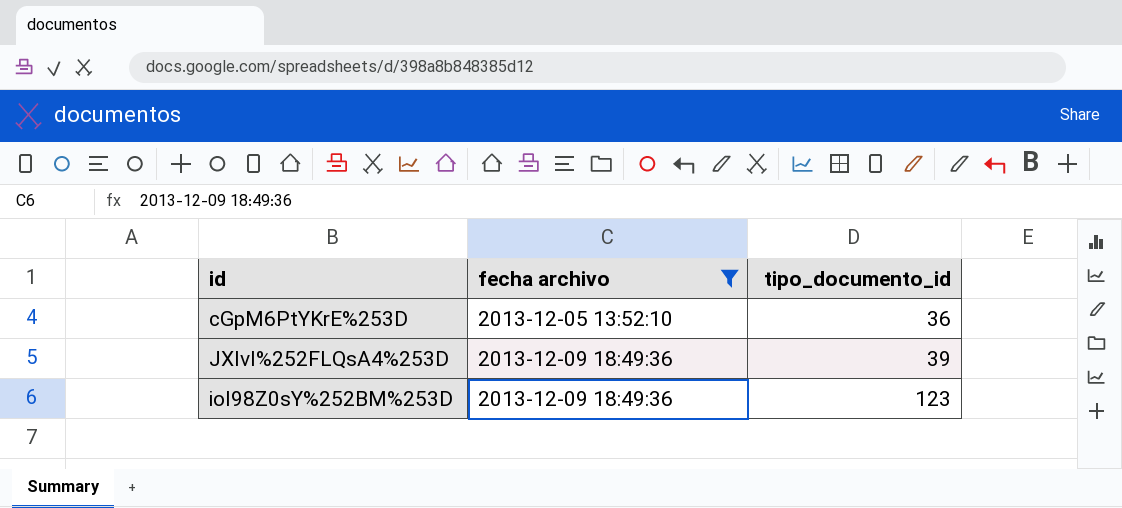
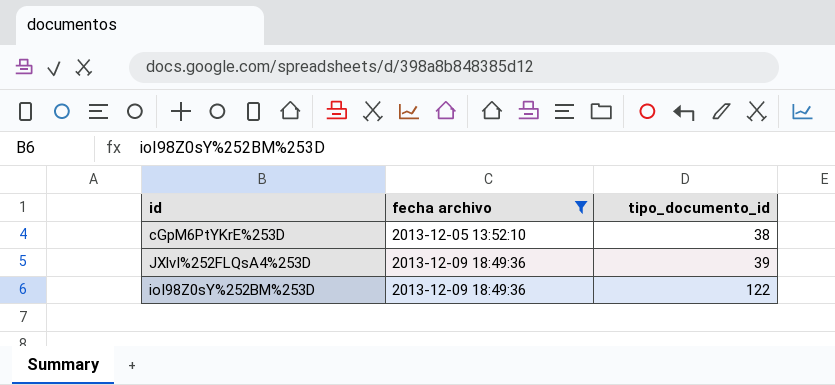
cGpM6PtYKrE%253D | tipo_documento_id: 36 -> 38
ioI98Z0sY%252BM%253D | tipo_documento_id: 123 -> 122

